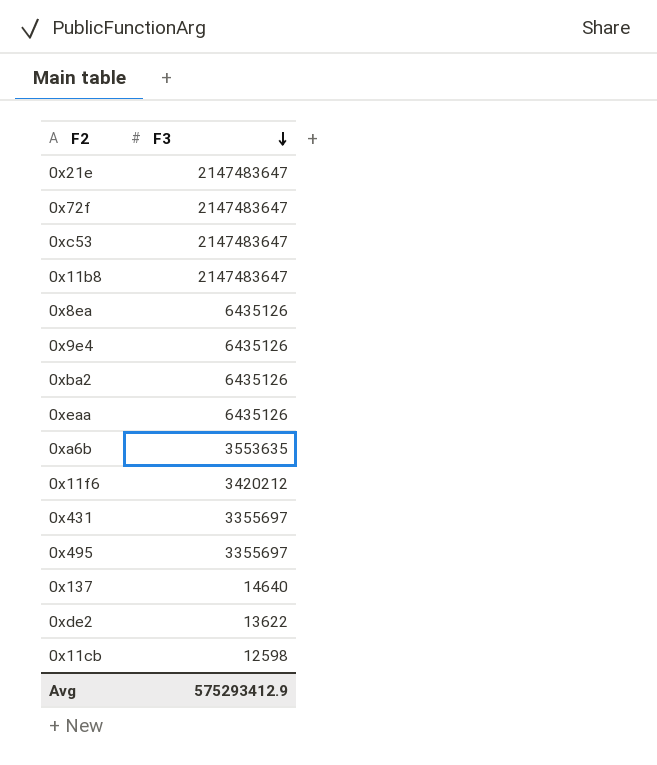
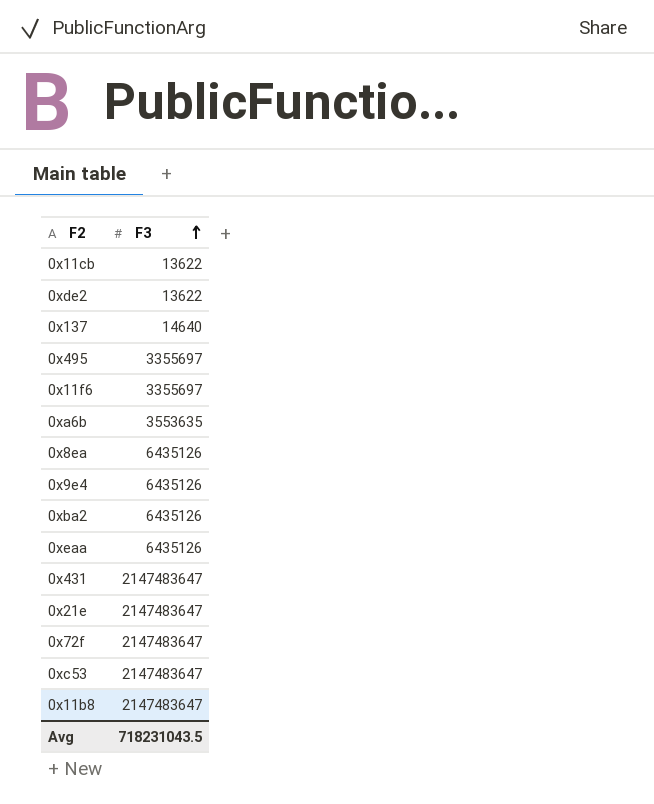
row order: F3 descending -> F3 ascending
0x11cb | F3: 12598 -> 13622
0x11f6 | F3: 3420212 -> 3355697
0x431 | F3: 3355697 -> 2147483647
Avg | F3: 575293412.9 -> 718231043.5

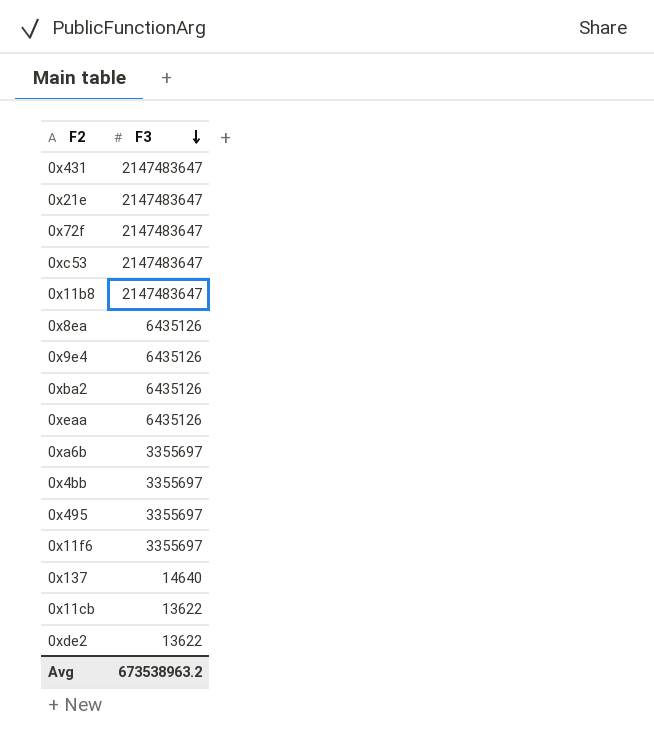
row order: F3 ascending -> F3 descending
0xa6b | F3: 3553635 -> 3355697
row 0x4bb: none -> 3355697
Avg | F3: 718231043.5 -> 673538963.2

